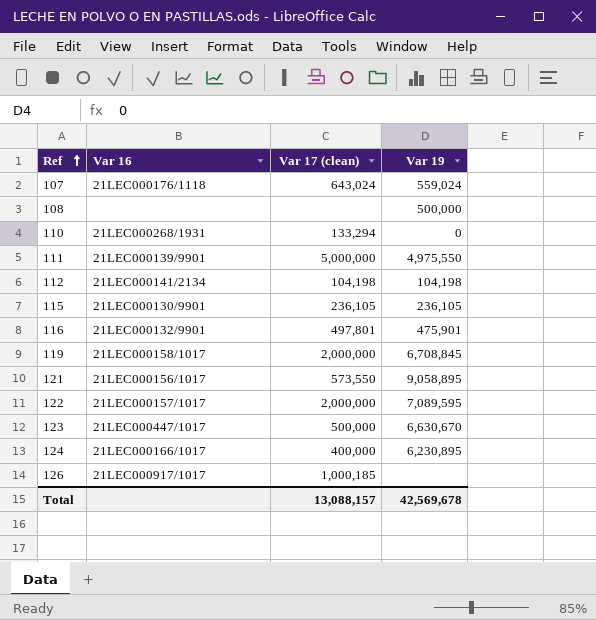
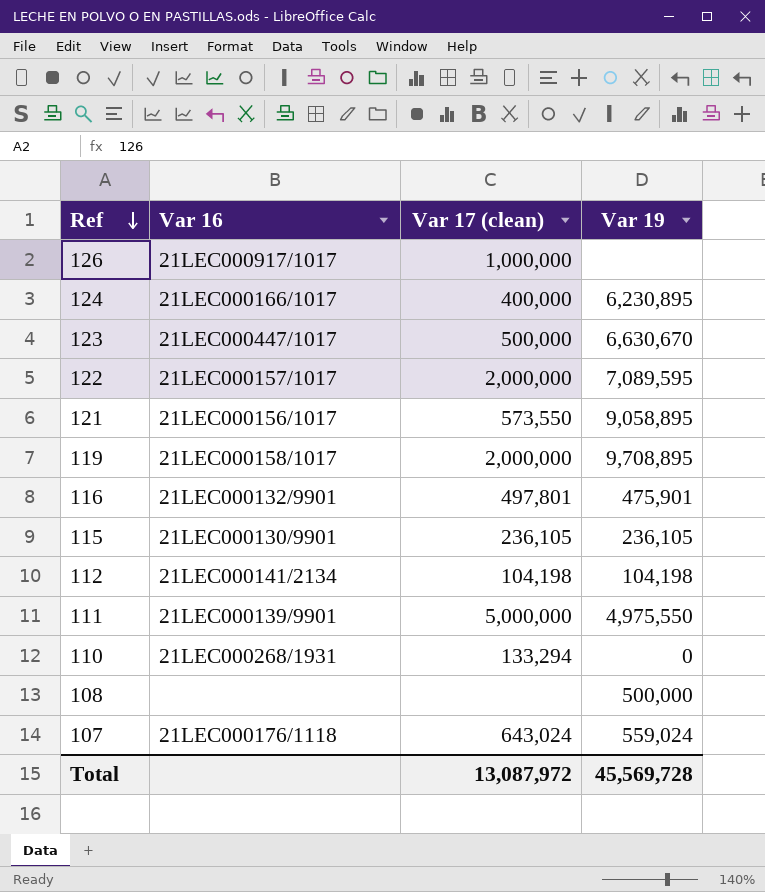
row order: Ref ascending -> Ref descending
126 | Var 17 (clean): 1,000,185 -> 1,000,000
119 | Var 19: 6,708,845 -> 9,708,895
Total | Var 17 (clean): 13,088,157 -> 13,087,972
Total | Var 19: 42,569,678 -> 45,569,728

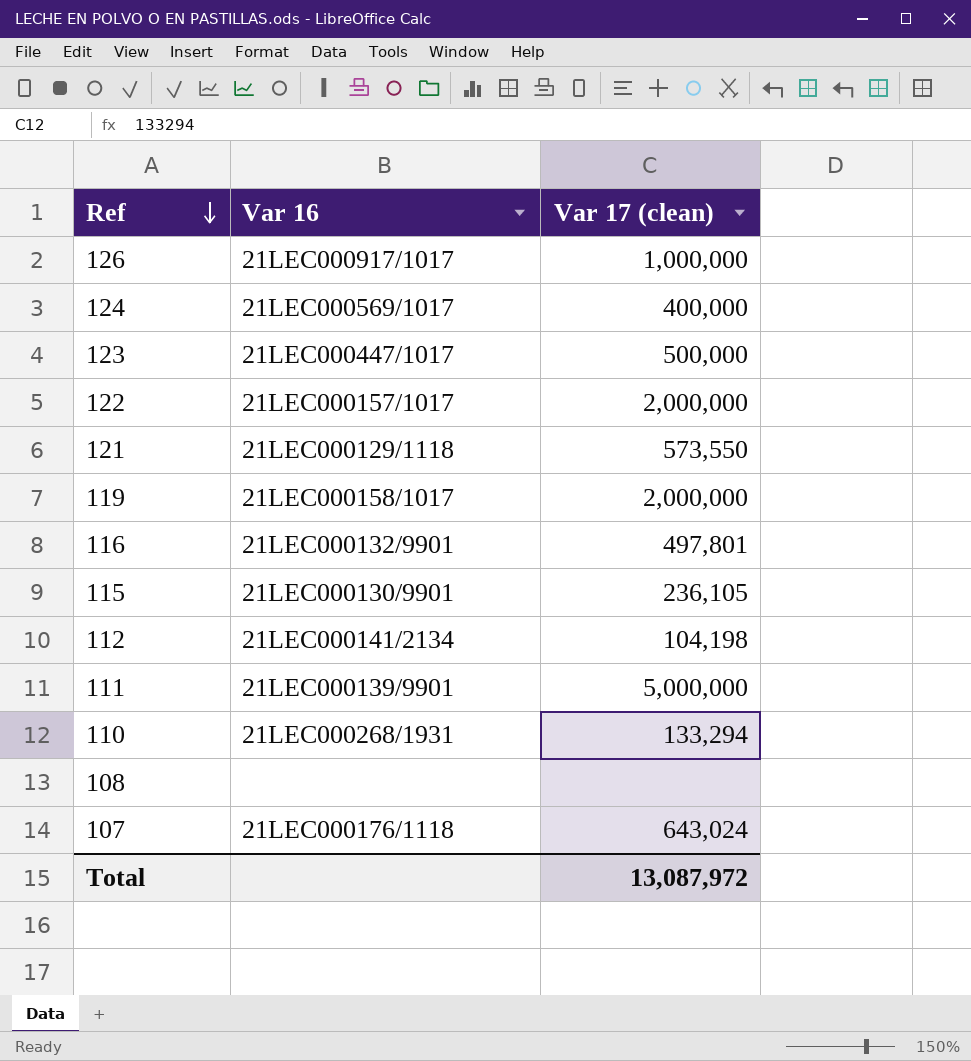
column Var 19 | position: 4 -> none
124 | Var 16: 21LEC000166/1017 -> 21LEC000569/1017
121 | Var 16: 21LEC000156/1017 -> 21LEC000129/1118

